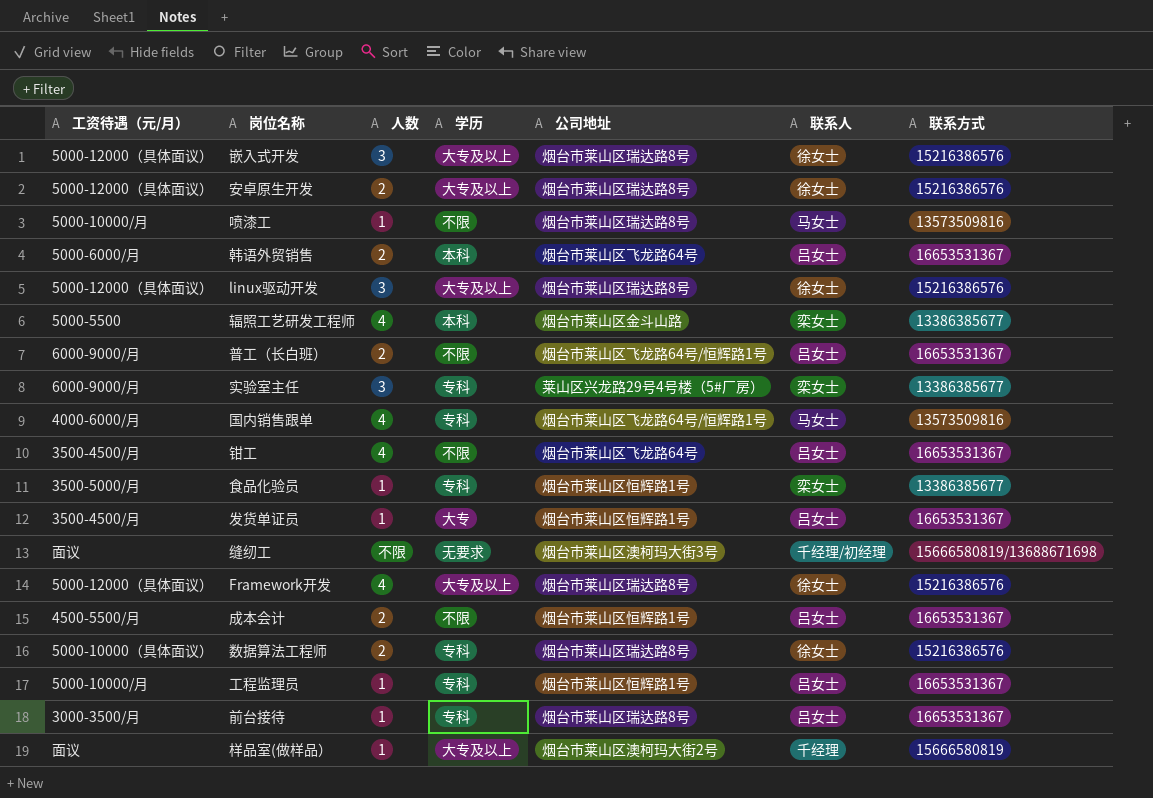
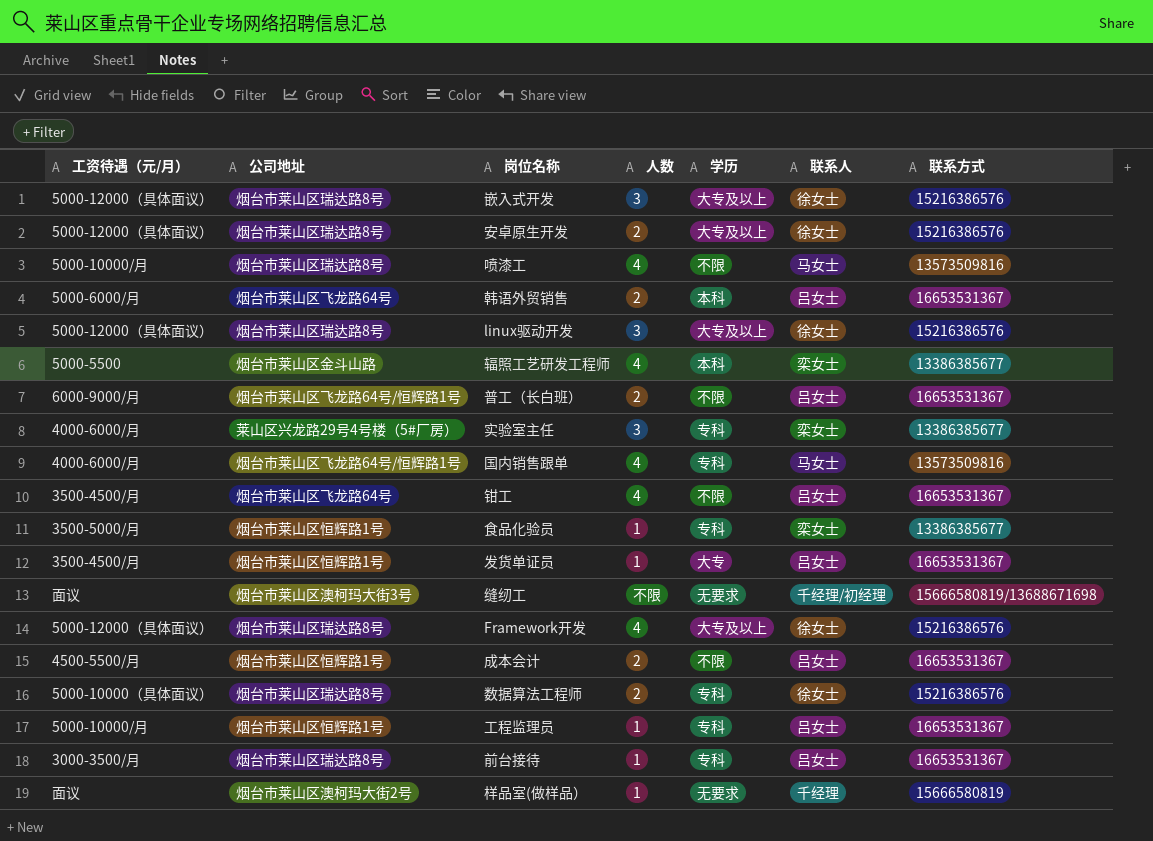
column 公司地址 | position: 5 -> 2
喷漆工 | 人数: 1 -> 4
实验室主任 | 工资待遇（元/月）: 6000-9000/月 -> 4000-6000/月
样品室(做样品） | 学历: 大专及以上 -> 无要求

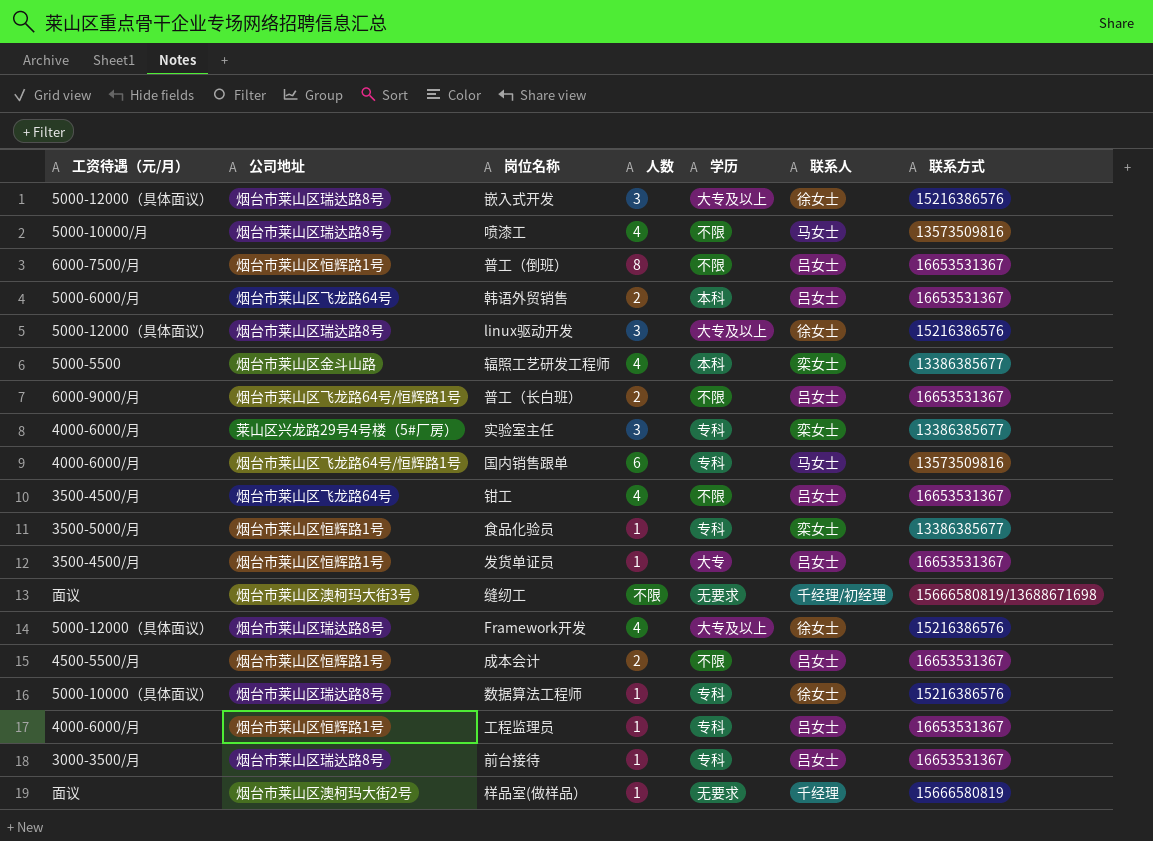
row 安卓原生开发: 5000-12000（具体面议） | 烟台市莱山区瑞达路8号 | 2 | 大专及以上 | 徐女士 | 15216386576 -> none
row 普工（倒班）: none -> 6000-7500/月 | 烟台市莱山区恒辉路1号 | 8 | 不限 | 吕女士 | 16653531367
国内销售跟单 | 人数: 4 -> 6
数据算法工程师 | 人数: 2 -> 1
工程监理员 | 工资待遇（元/月）: 5000-10000/月 -> 4000-6000/月

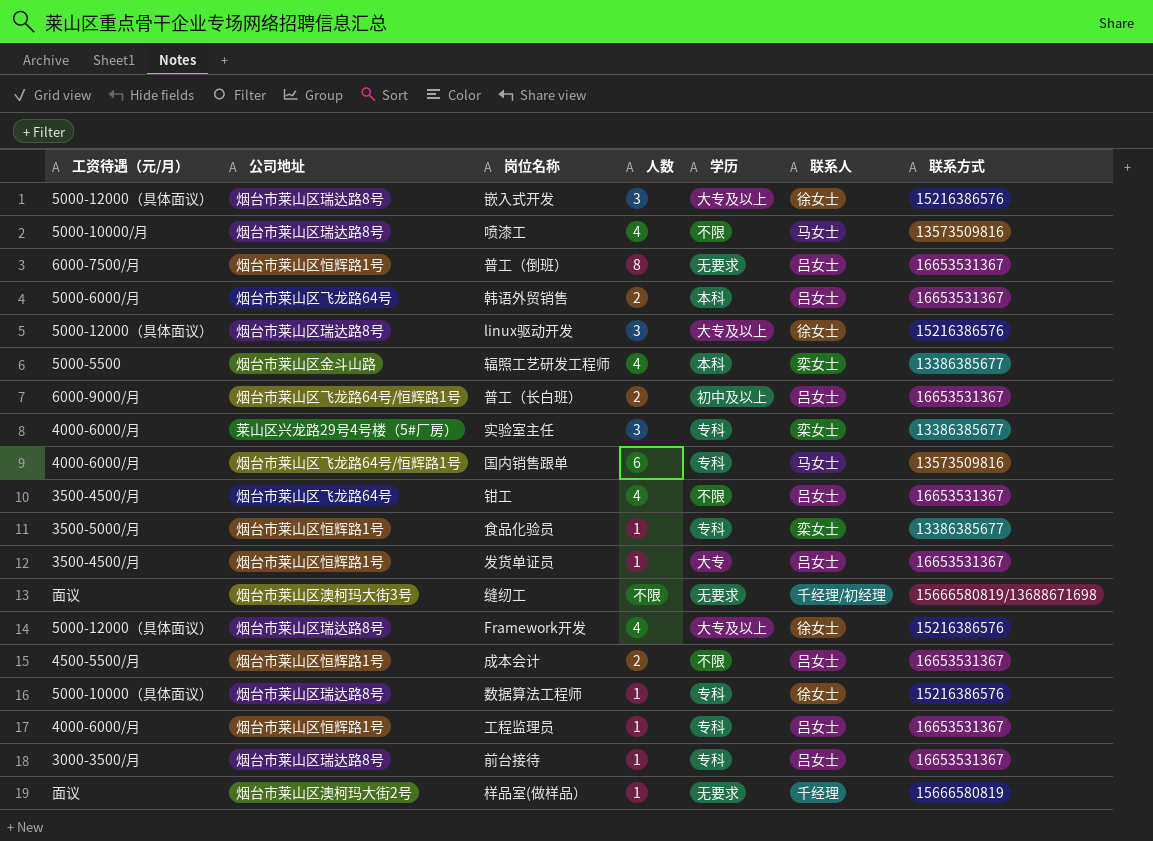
普工（倒班） | 学历: 不限 -> 无要求
普工（长白班） | 学历: 不限 -> 初中及以上

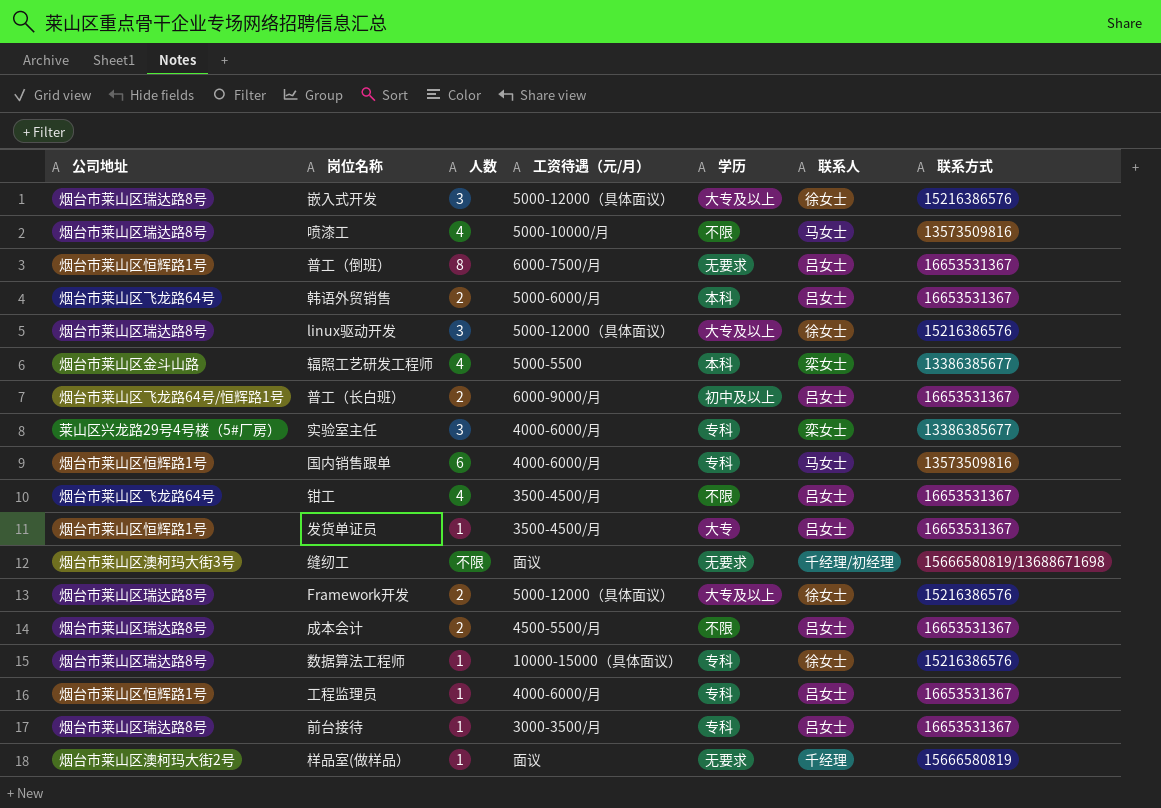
column 工资待遇（元/月） | position: 1 -> 4
row 食品化验员: 3500-5000/月 | 烟台市莱山区恒辉路1号 | 1 | 专科 | 栾女士 | 13386385677 -> none
国内销售跟单 | 公司地址: 烟台市莱山区飞龙路64号/恒辉路1号 -> 烟台市莱山区恒辉路1号
Framework开发 | 人数: 4 -> 2
成本会计 | 公司地址: 烟台市莱山区恒辉路1号 -> 烟台市莱山区瑞达路8号
数据算法工程师 | 工资待遇（元/月）: 5000-10000（具体面议） -> 10000-15000（具体面议）

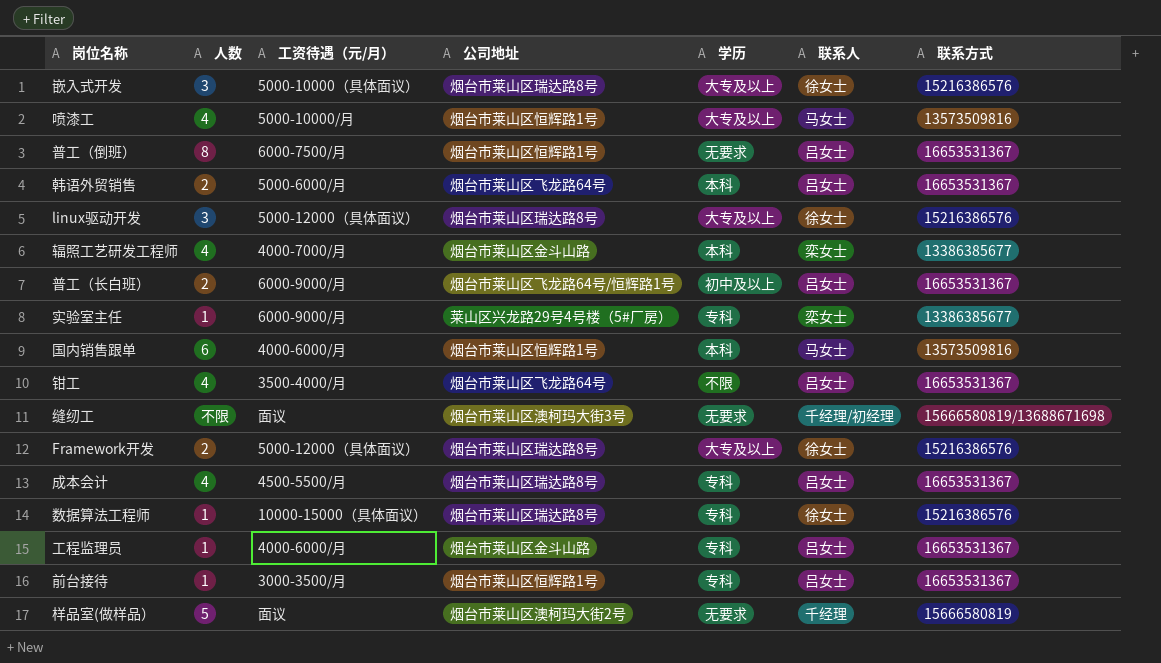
column 公司地址 | position: 1 -> 4
row 发货单证员: 烟台市莱山区恒辉路1号 | 1 | 3500-4500/月 | 大专 | 吕女士 | 16653531367 -> none
嵌入式开发 | 工资待遇（元/月）: 5000-12000（具体面议） -> 5000-10000（具体面议）
喷漆工 | 公司地址: 烟台市莱山区瑞达路8号 -> 烟台市莱山区恒辉路1号
喷漆工 | 学历: 不限 -> 大专及以上
辐照工艺研发工程师 | 工资待遇（元/月）: 5000-5500 -> 4000-7000/月
实验室主任 | 人数: 3 -> 1
实验室主任 | 工资待遇（元/月）: 4000-6000/月 -> 6000-9000/月
国内销售跟单 | 学历: 专科 -> 本科
钳工 | 工资待遇（元/月）: 3500-4500/月 -> 3500-4000/月
成本会计 | 人数: 2 -> 4
成本会计 | 学历: 不限 -> 专科
工程监理员 | 公司地址: 烟台市莱山区恒辉路1号 -> 烟台市莱山区金斗山路
前台接待 | 公司地址: 烟台市莱山区瑞达路8号 -> 烟台市莱山区恒辉路1号
样品室(做样品） | 人数: 1 -> 5

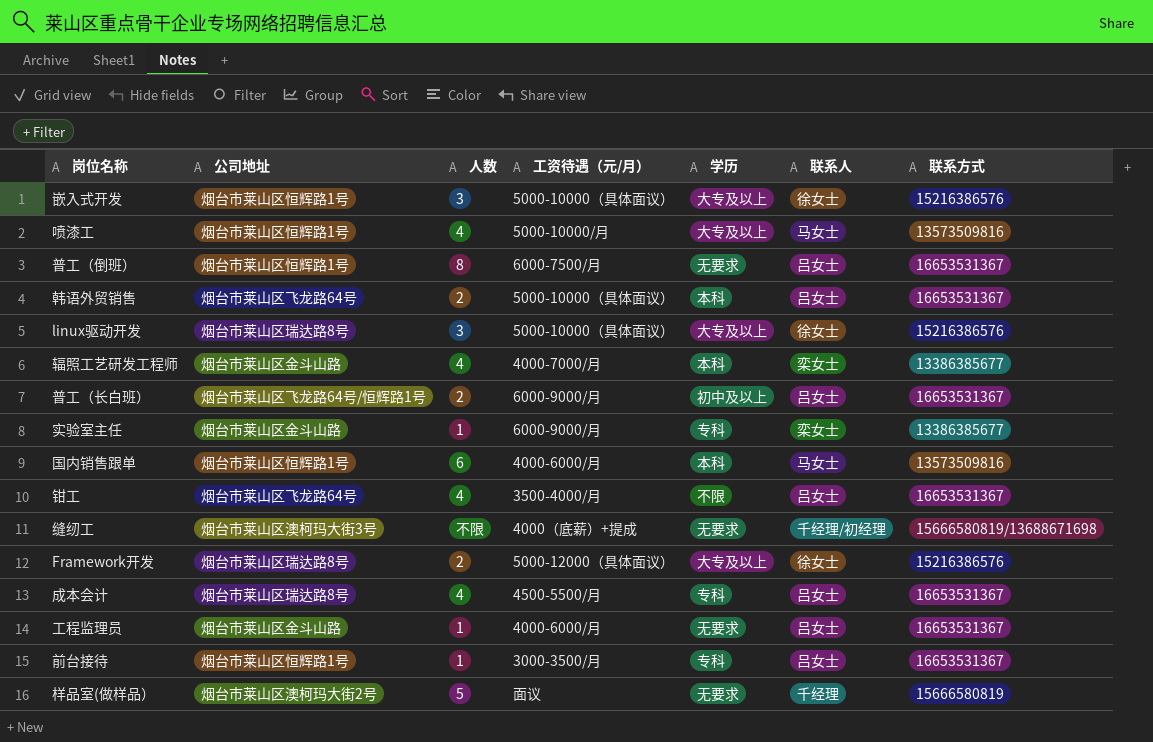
column 公司地址 | position: 4 -> 2
row 数据算法工程师: 1 | 10000-15000（具体面议） | 烟台市莱山区瑞达路8号 | 专科 | 徐女士 | 15216386576 -> none
嵌入式开发 | 公司地址: 烟台市莱山区瑞达路8号 -> 烟台市莱山区恒辉路1号
韩语外贸销售 | 工资待遇（元/月）: 5000-6000/月 -> 5000-10000（具体面议）
linux驱动开发 | 工资待遇（元/月）: 5000-12000（具体面议） -> 5000-10000（具体面议）
实验室主任 | 公司地址: 莱山区兴龙路29号4号楼（5#厂房） -> 烟台市莱山区金斗山路
缝纫工 | 工资待遇（元/月）: 面议 -> 4000（底薪）+提成
工程监理员 | 学历: 专科 -> 无要求

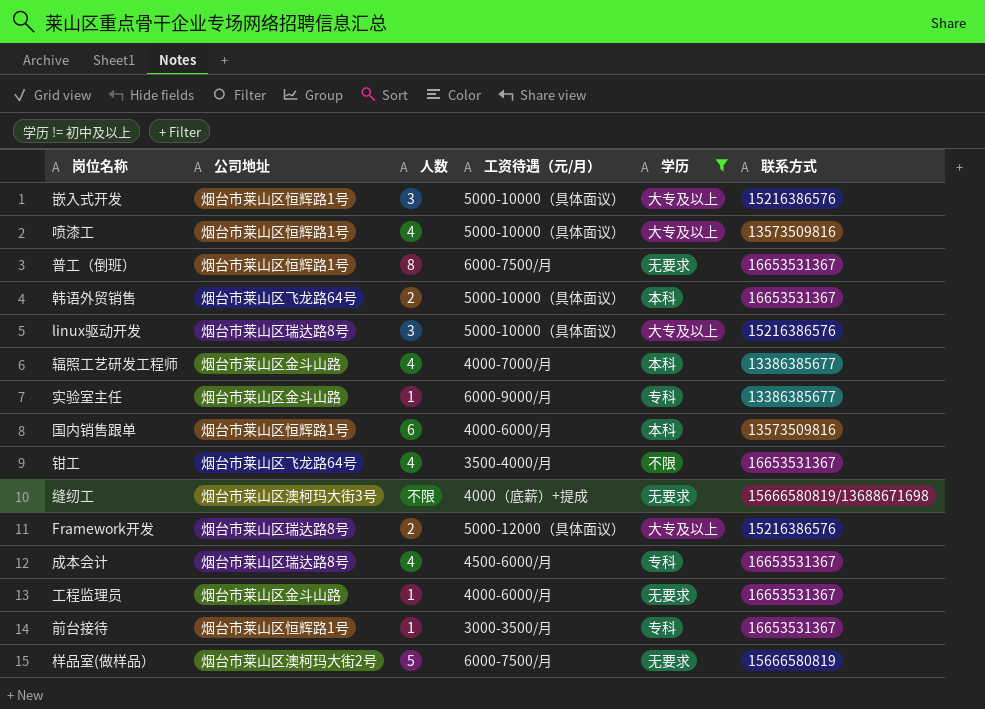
filter: none -> 学历 != 初中及以上
column 联系人 | position: 6 -> none
喷漆工 | 工资待遇（元/月）: 5000-10000/月 -> 5000-10000（具体面议）
成本会计 | 工资待遇（元/月）: 4500-5500/月 -> 4500-6000/月
样品室(做样品） | 工资待遇（元/月）: 面议 -> 6000-7500/月

